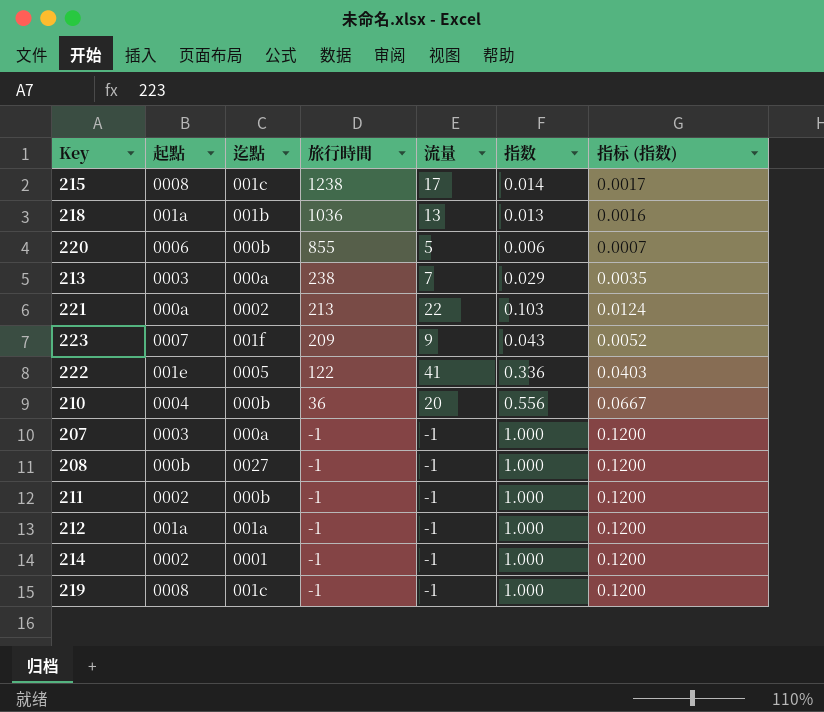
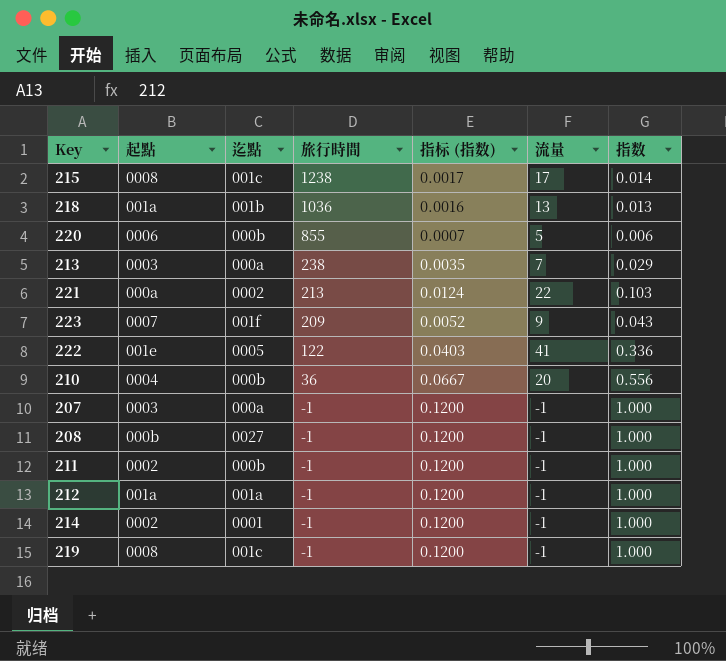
column 指标 (指数) | position: 7 -> 5

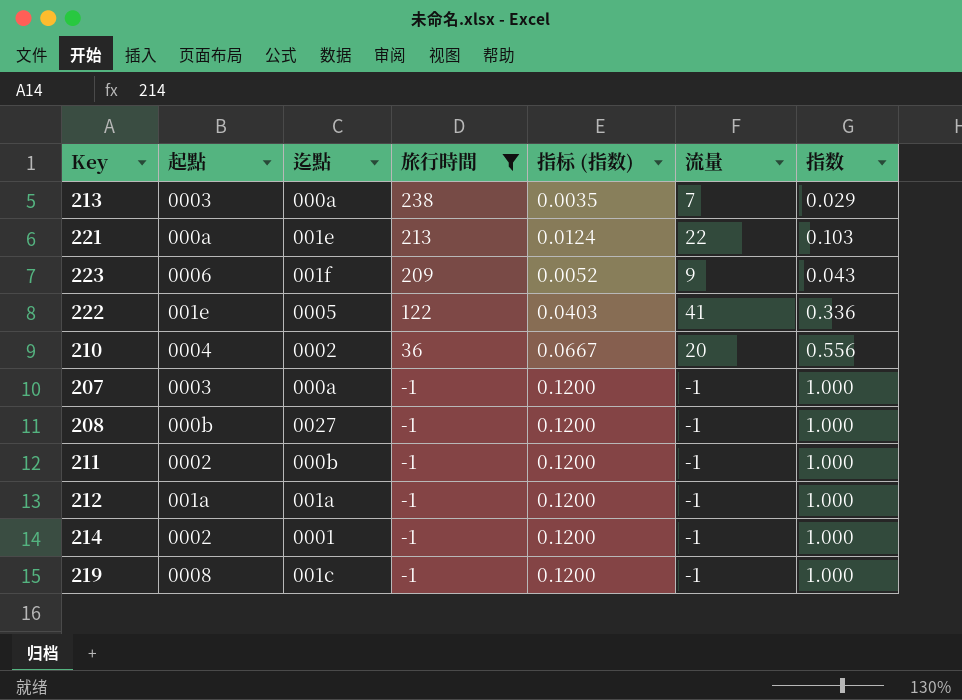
filter: none -> 旅行時間 <= 238
221 | 迄點: 0002 -> 001e
223 | 起點: 0007 -> 0006
210 | 迄點: 000b -> 0002

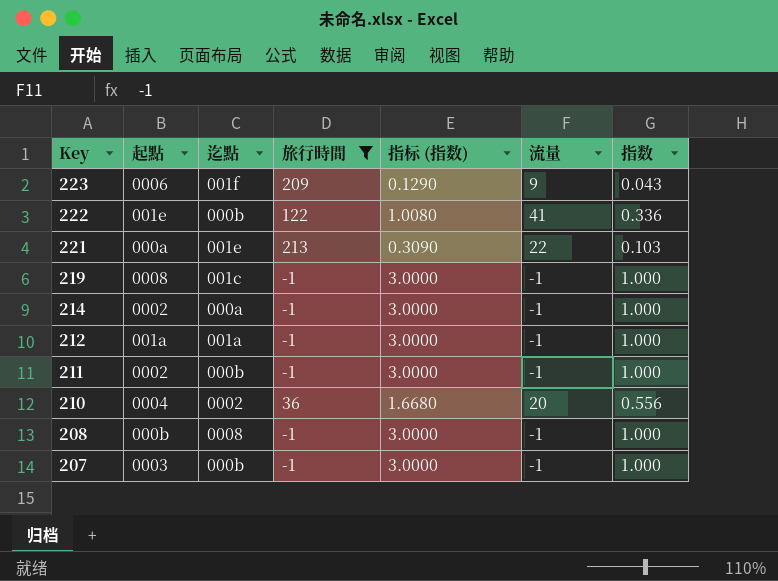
row order: 旅行時間 descending -> Key descending
column 指标 (指数) | formula: [指数] * 0.12 -> [指数] * 3
row 213: 0003 | 000a | 238 | 0.0035 | 7 | 0.029 -> none
222 | 迄點: 0005 -> 000b
214 | 迄點: 0001 -> 000a
208 | 迄點: 0027 -> 0008
207 | 迄點: 000a -> 000b

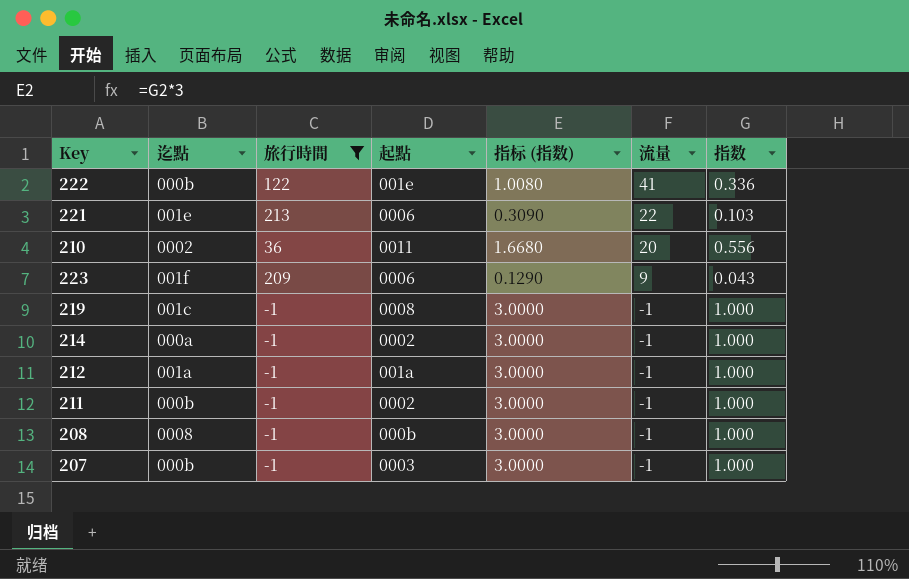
row order: Key descending -> 流量 descending
column 起點 | position: 2 -> 4
221 | 起點: 000a -> 0006
210 | 起點: 0004 -> 0011

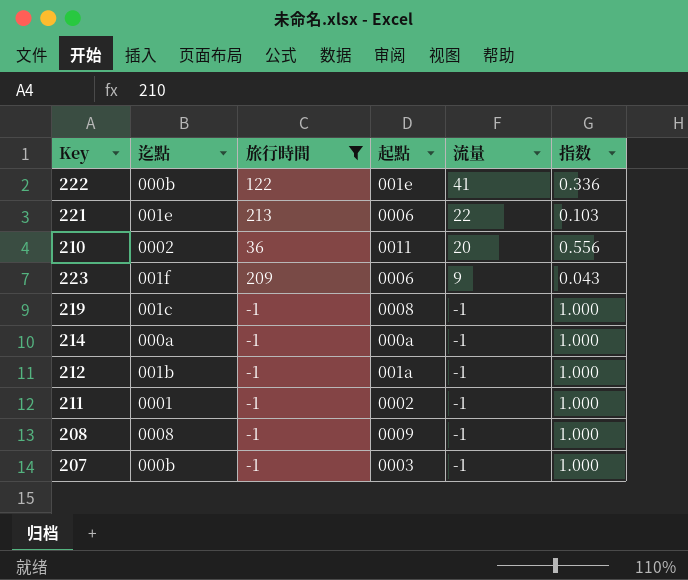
column 指标 (指数) | formula: [指数] * 3 -> none
214 | 起點: 0002 -> 000a
212 | 迄點: 001a -> 001b
211 | 迄點: 000b -> 0001
208 | 起點: 000b -> 0009

